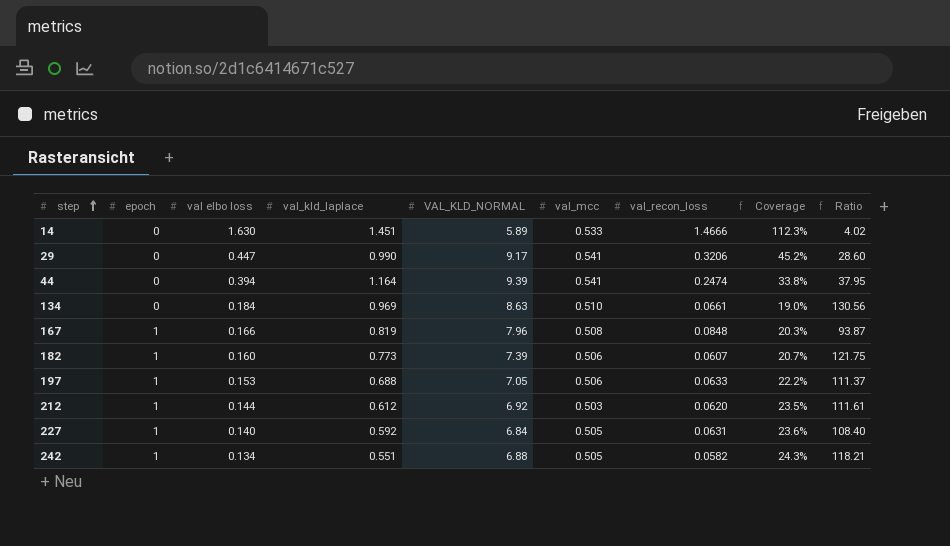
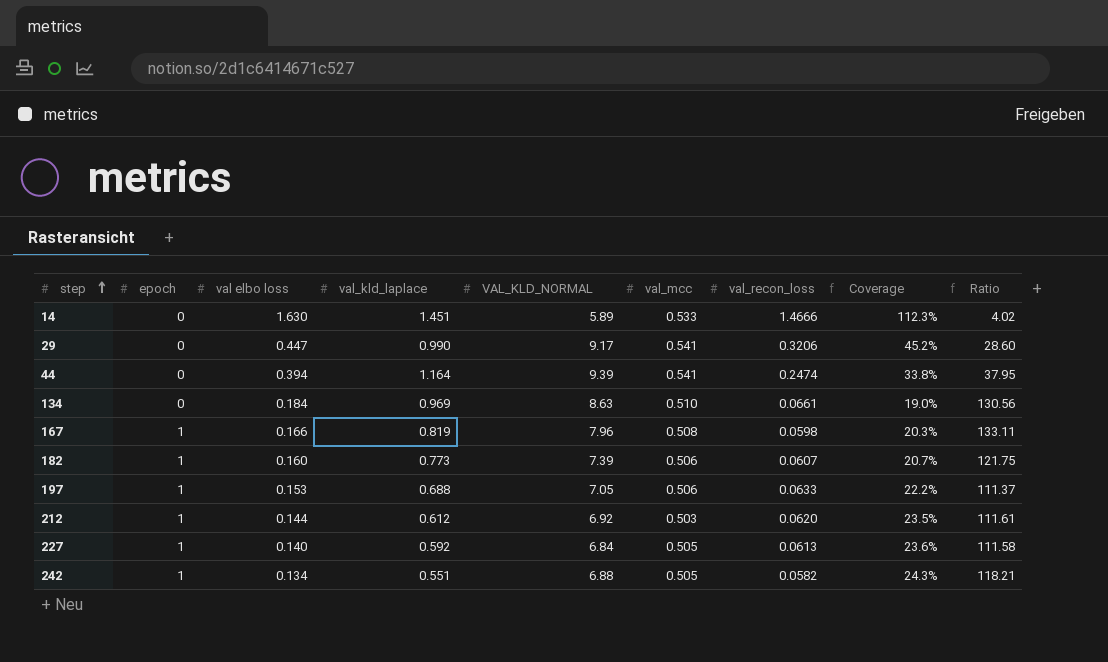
167 | val_recon_loss: 0.0848 -> 0.0598
167 | Ratio: 93.87 -> 133.11
227 | val_recon_loss: 0.0631 -> 0.0613
227 | Ratio: 108.40 -> 111.58

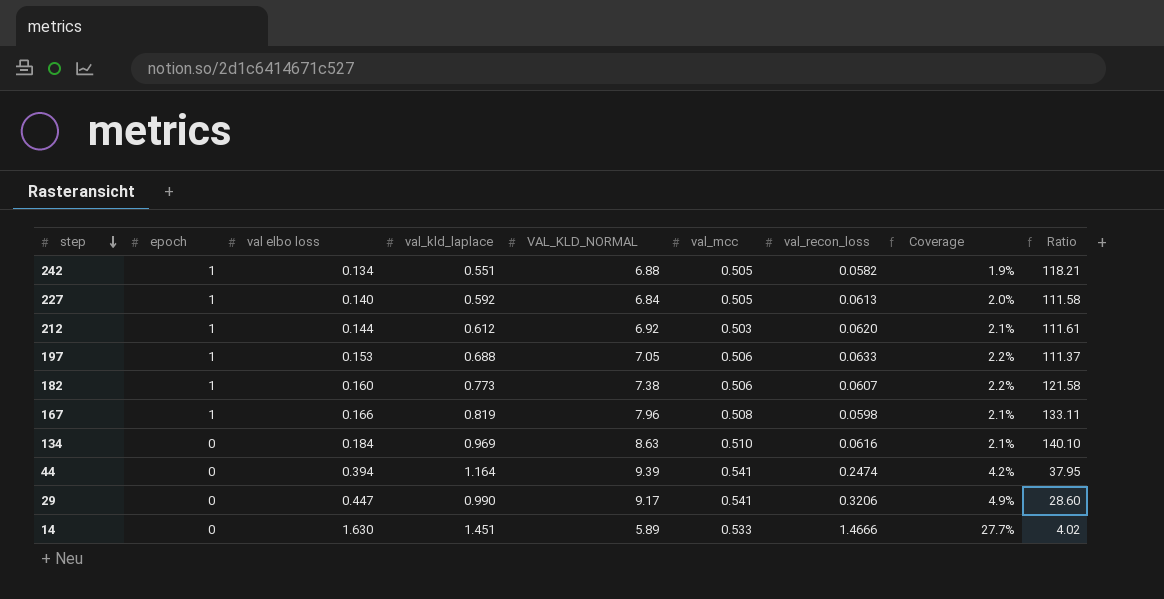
row order: step ascending -> step descending
column Coverage | formula: [val elbo loss] / [val_kld_laplace] -> [val elbo loss] / [VAL_KLD_NORMAL]
182 | VAL_KLD_NORMAL: 7.39 -> 7.38
182 | Ratio: 121.75 -> 121.58
134 | val_recon_loss: 0.0661 -> 0.0616
134 | Ratio: 130.56 -> 140.10

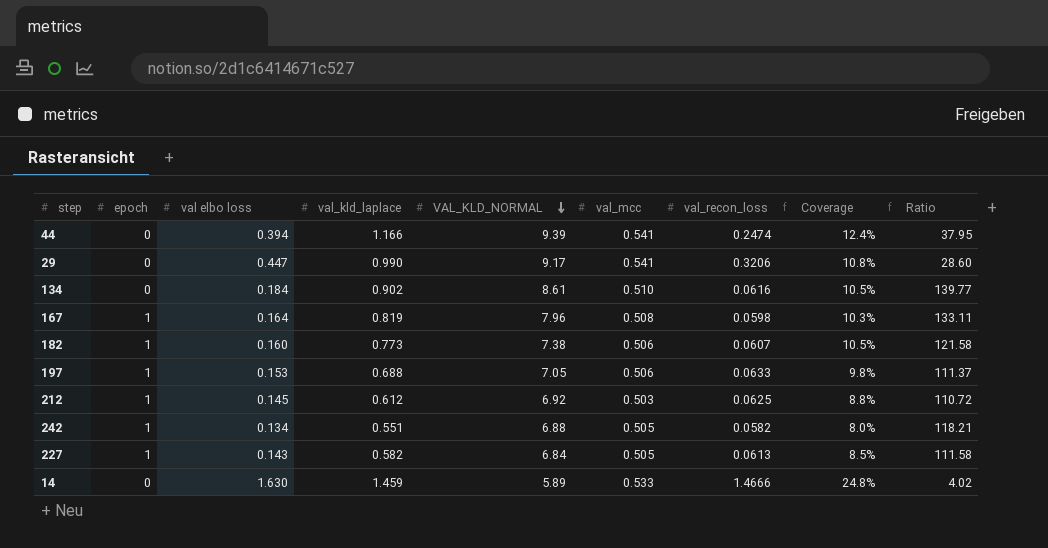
row order: step descending -> VAL_KLD_NORMAL descending
column Coverage | formula: [val elbo loss] / [VAL_KLD_NORMAL] -> [val_kld_laplace] / [VAL_KLD_NORMAL]
44 | val_kld_laplace: 1.164 -> 1.166
134 | val_kld_laplace: 0.969 -> 0.902
134 | VAL_KLD_NORMAL: 8.63 -> 8.61
134 | Ratio: 140.10 -> 139.77
167 | val elbo loss: 0.166 -> 0.164
212 | val elbo loss: 0.144 -> 0.145
212 | val_recon_loss: 0.0620 -> 0.0625
212 | Ratio: 111.61 -> 110.72
227 | val elbo loss: 0.140 -> 0.143
227 | val_kld_laplace: 0.592 -> 0.582
14 | val_kld_laplace: 1.451 -> 1.459

